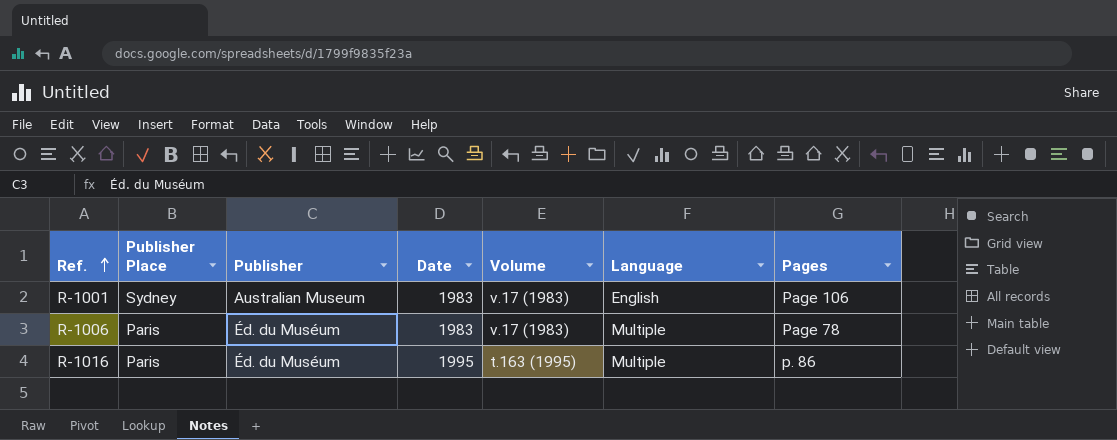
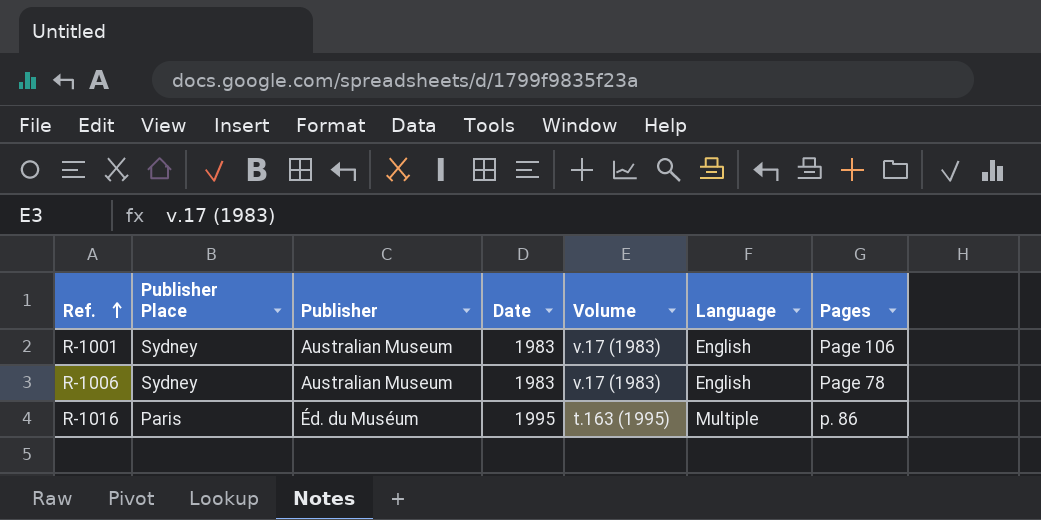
R-1006 | Publisher Place: Paris -> Sydney
R-1006 | Publisher: Éd. du Muséum -> Australian Museum
R-1006 | Language: Multiple -> English

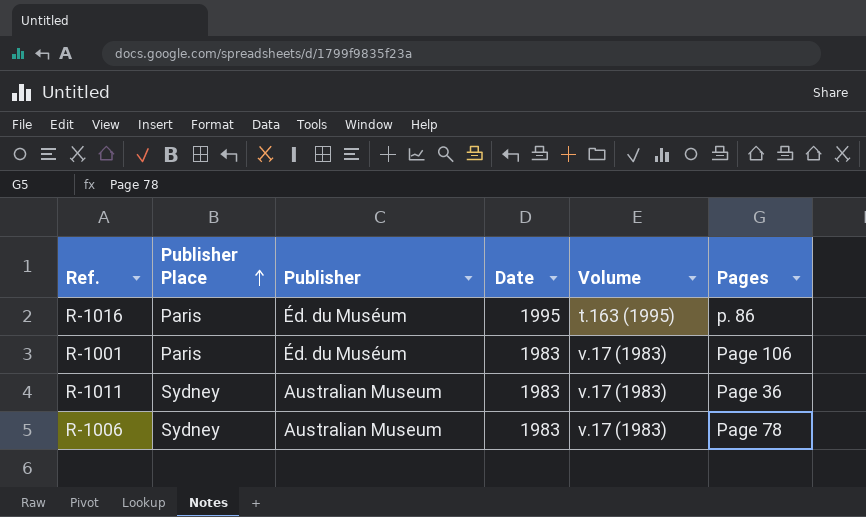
row order: Ref. ascending -> Publisher Place ascending
column Language | position: 6 -> none
R-1001 | Publisher Place: Sydney -> Paris
R-1001 | Publisher: Australian Museum -> Éd. du Muséum
row R-1011: none -> Sydney | Australian Museum | 1983 | v.17 (1983) | Page 36

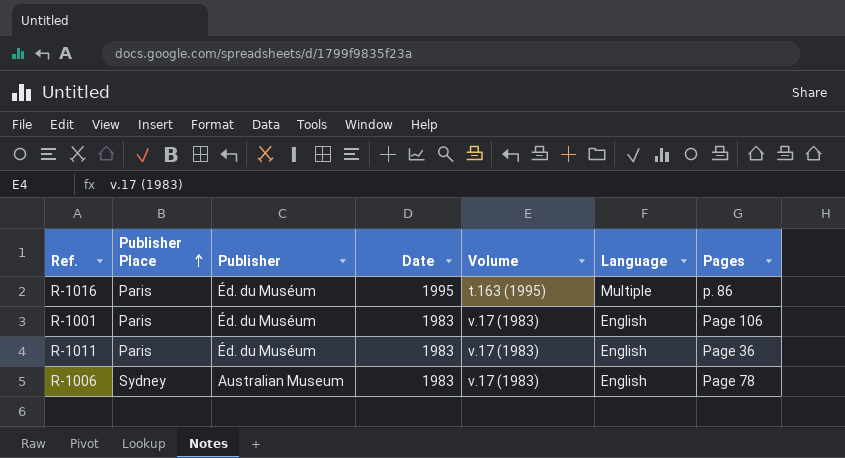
column Language | position: none -> 6
R-1011 | Publisher Place: Sydney -> Paris
R-1011 | Publisher: Australian Museum -> Éd. du Muséum

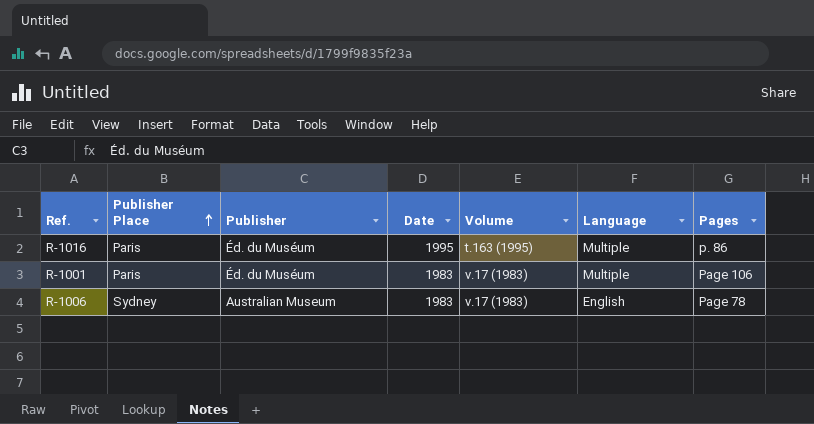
row R-1011: Paris | Éd. du Muséum | 1983 | v.17 (1983) | English | Page 36 -> none
R-1001 | Language: English -> Multiple

